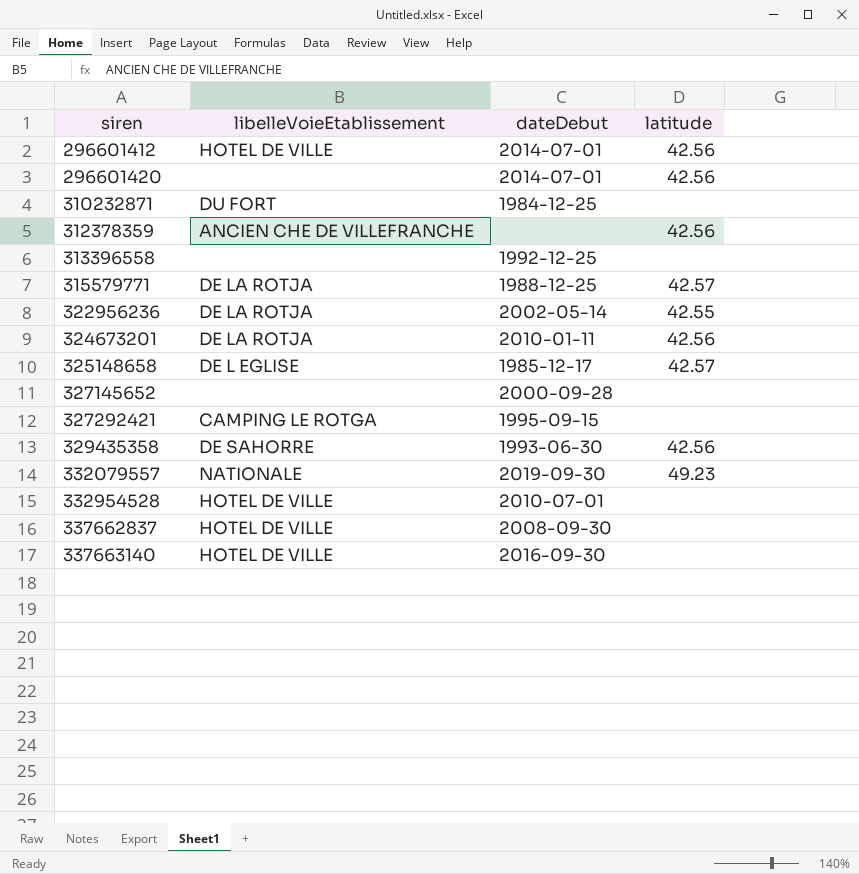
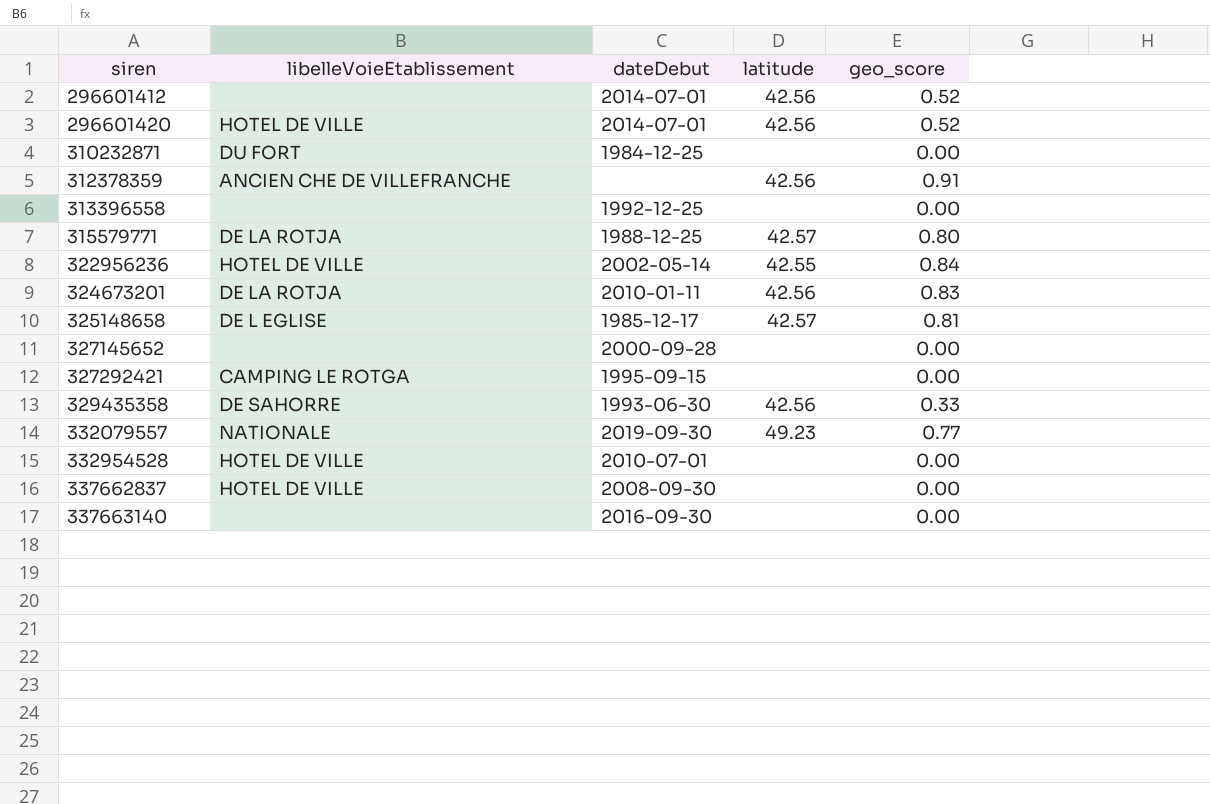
column geo_score | position: none -> 5
296601412 | libelleVoieEtablissement: HOTEL DE VILLE -> none
296601420 | libelleVoieEtablissement: none -> HOTEL DE VILLE
322956236 | libelleVoieEtablissement: DE LA ROTJA -> HOTEL DE VILLE
337663140 | libelleVoieEtablissement: HOTEL DE VILLE -> none

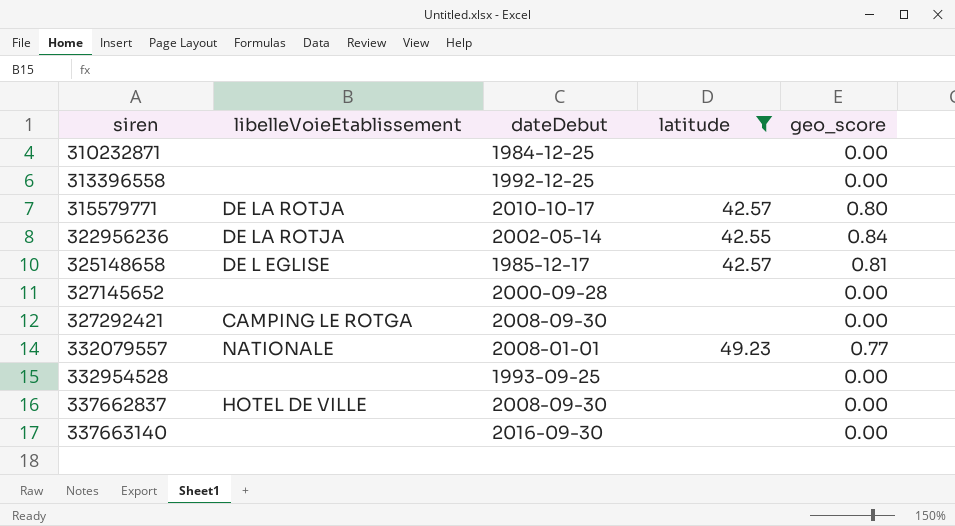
filter: none -> latitude != 42.56
310232871 | libelleVoieEtablissement: DU FORT -> none
315579771 | dateDebut: 1988-12-25 -> 2010-10-17
322956236 | libelleVoieEtablissement: HOTEL DE VILLE -> DE LA ROTJA
327292421 | dateDebut: 1995-09-15 -> 2008-09-30
332079557 | dateDebut: 2019-09-30 -> 2008-01-01
332954528 | libelleVoieEtablissement: HOTEL DE VILLE -> none
332954528 | dateDebut: 2010-07-01 -> 1993-09-25

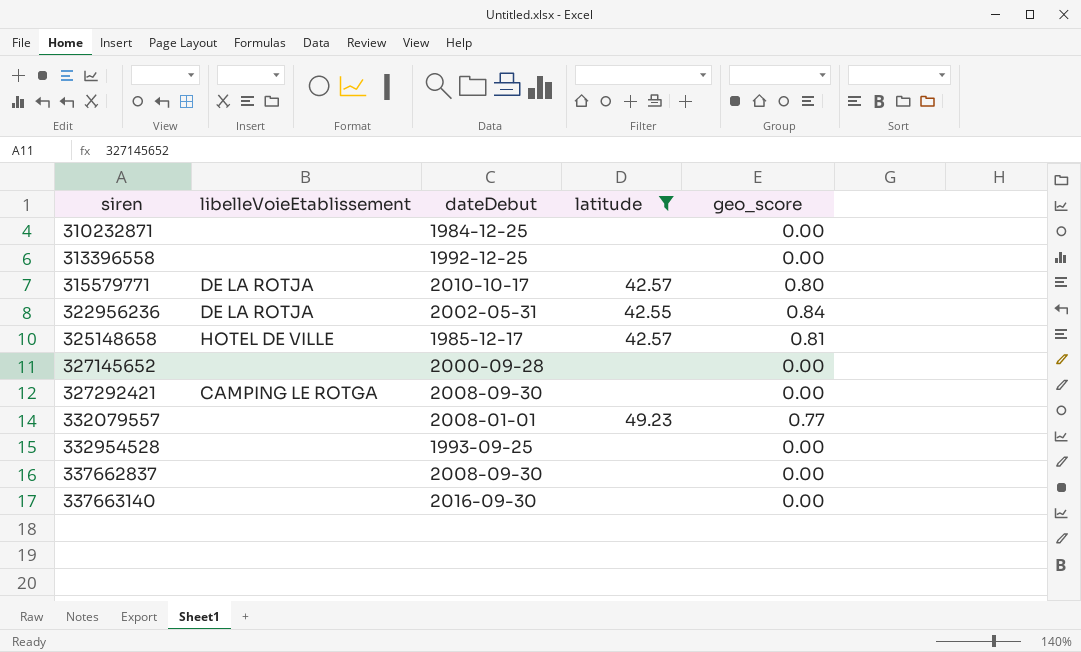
322956236 | dateDebut: 2002-05-14 -> 2002-05-31
325148658 | libelleVoieEtablissement: DE L EGLISE -> HOTEL DE VILLE
332079557 | libelleVoieEtablissement: NATIONALE -> none
337662837 | libelleVoieEtablissement: HOTEL DE VILLE -> none

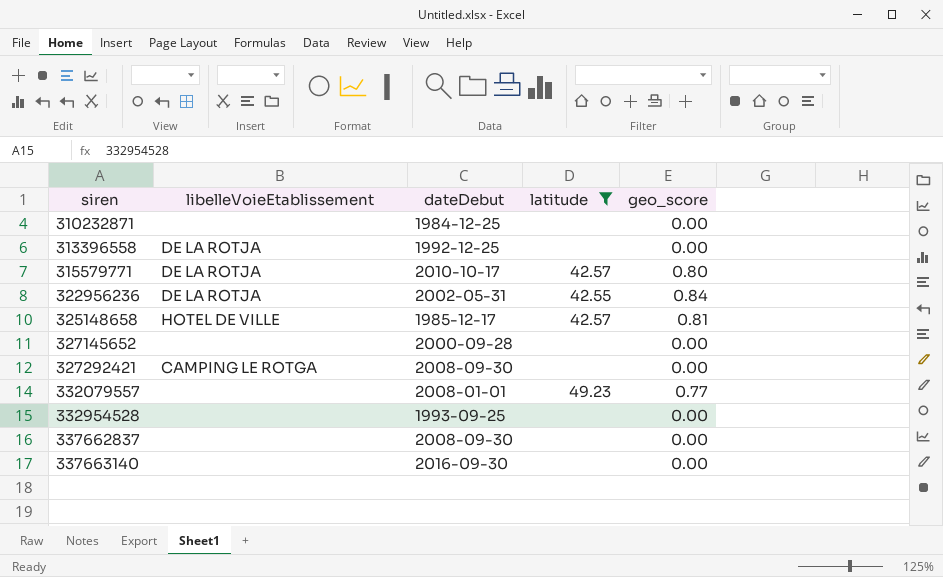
313396558 | libelleVoieEtablissement: none -> DE LA ROTJA

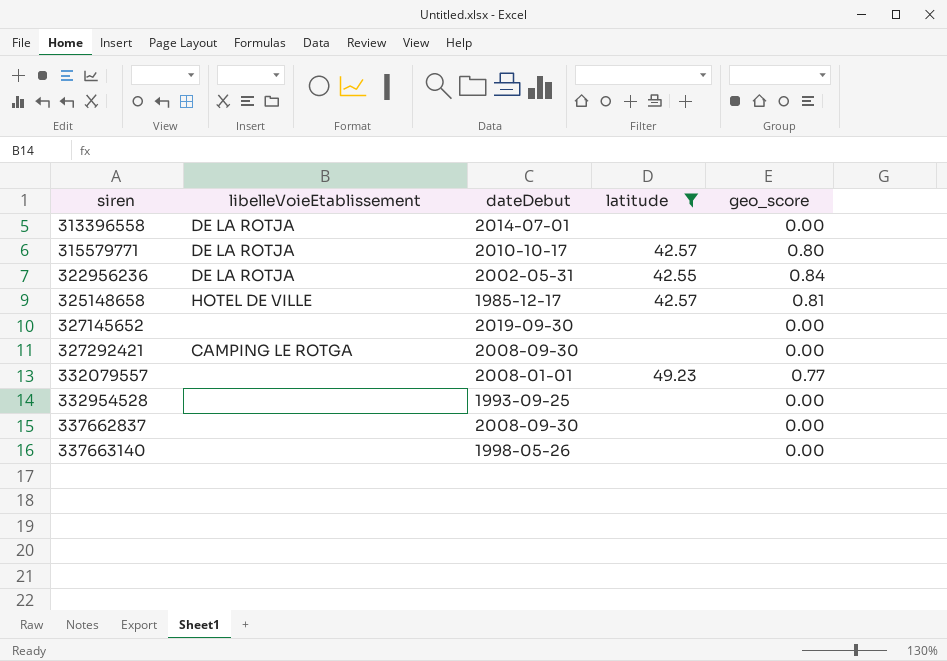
row 310232871: none | 1984-12-25 | none | 0.00 -> none
313396558 | dateDebut: 1992-12-25 -> 2014-07-01
327145652 | dateDebut: 2000-09-28 -> 2019-09-30
337663140 | dateDebut: 2016-09-30 -> 1998-05-26

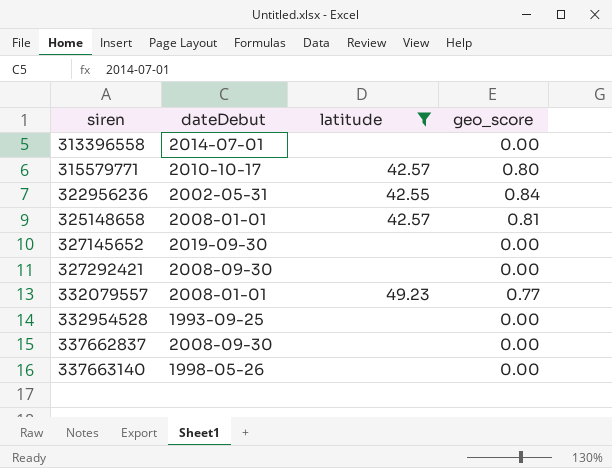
column libelleVoieEtablissement | position: 2 -> none
325148658 | dateDebut: 1985-12-17 -> 2008-01-01

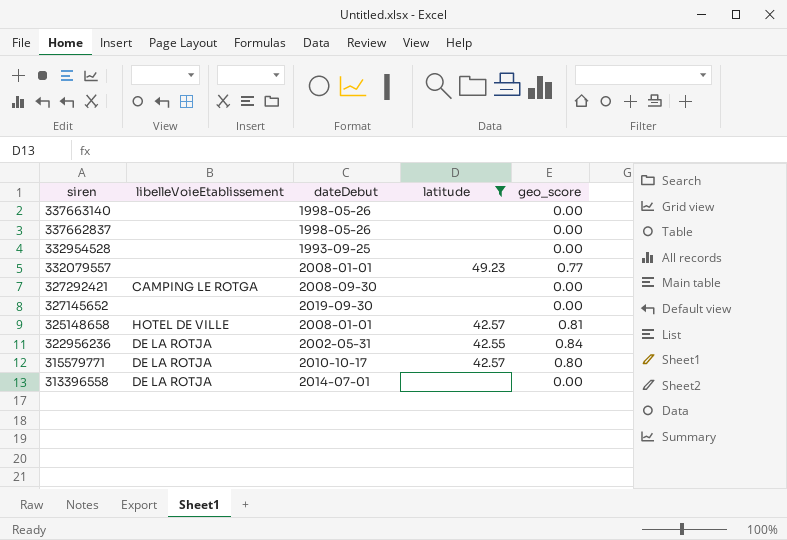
row order: siren ascending -> siren descending
column libelleVoieEtablissement | position: none -> 2
337662837 | dateDebut: 2008-09-30 -> 1998-05-26

